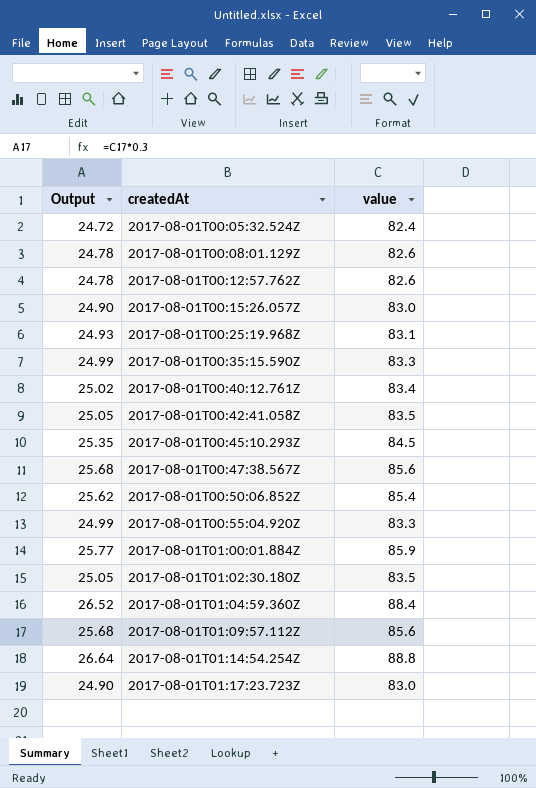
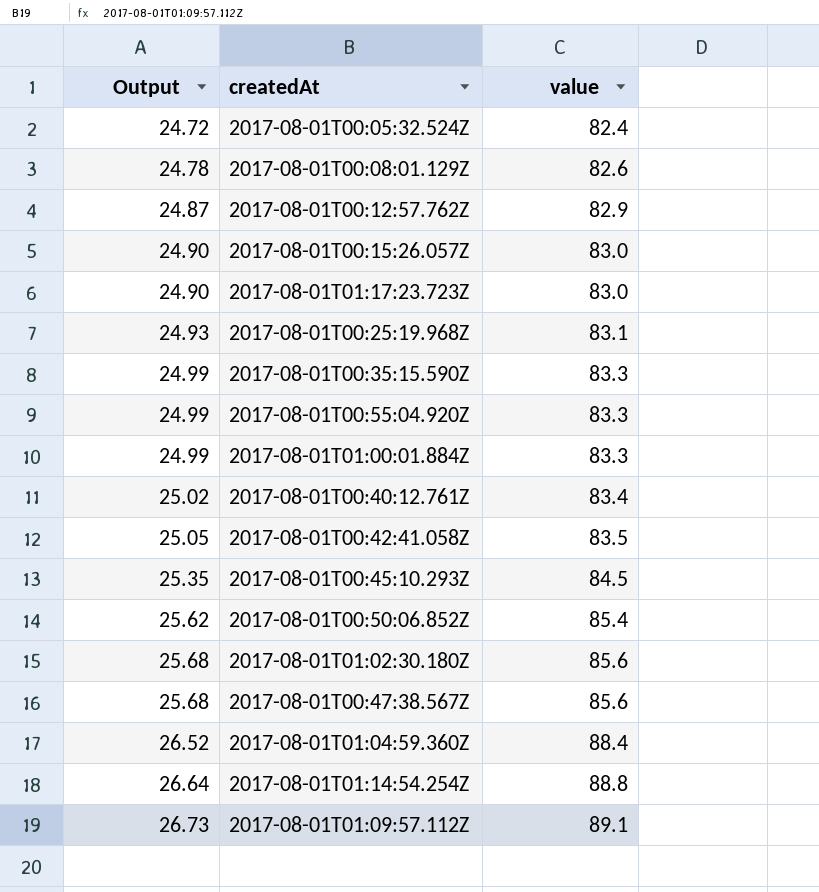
row order: createdAt ascending -> Output ascending
2017-08-01T00:12:57.762Z | Output: 24.78 -> 24.87
2017-08-01T00:12:57.762Z | value: 82.6 -> 82.9
2017-08-01T01:00:01.884Z | Output: 25.77 -> 24.99
2017-08-01T01:00:01.884Z | value: 85.9 -> 83.3
2017-08-01T01:02:30.180Z | Output: 25.05 -> 25.68
2017-08-01T01:02:30.180Z | value: 83.5 -> 85.6
2017-08-01T01:09:57.112Z | Output: 25.68 -> 26.73
2017-08-01T01:09:57.112Z | value: 85.6 -> 89.1

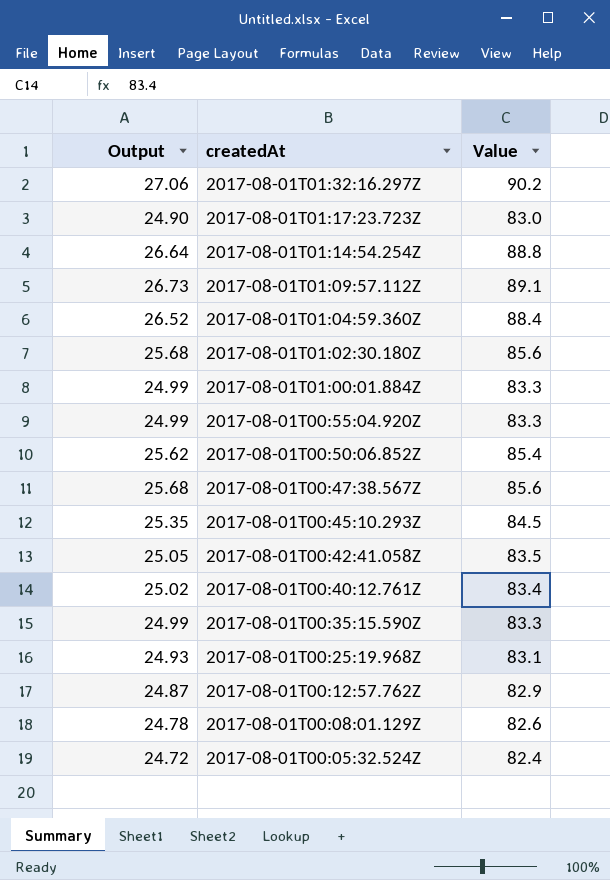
row order: Output ascending -> createdAt descending
column name: value -> Value
row 2017-08-01T00:15:26.057Z: 24.90 | 83.0 -> none
row 2017-08-01T01:32:16.297Z: none -> 27.06 | 90.2

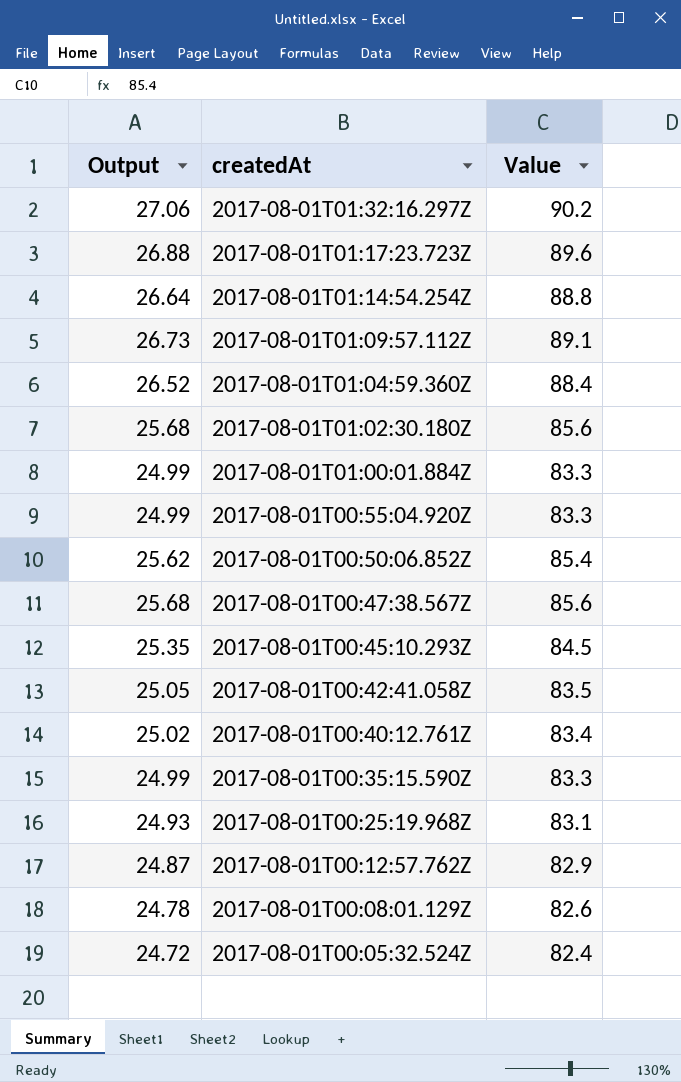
2017-08-01T01:17:23.723Z | Output: 24.90 -> 26.88
2017-08-01T01:17:23.723Z | Value: 83.0 -> 89.6

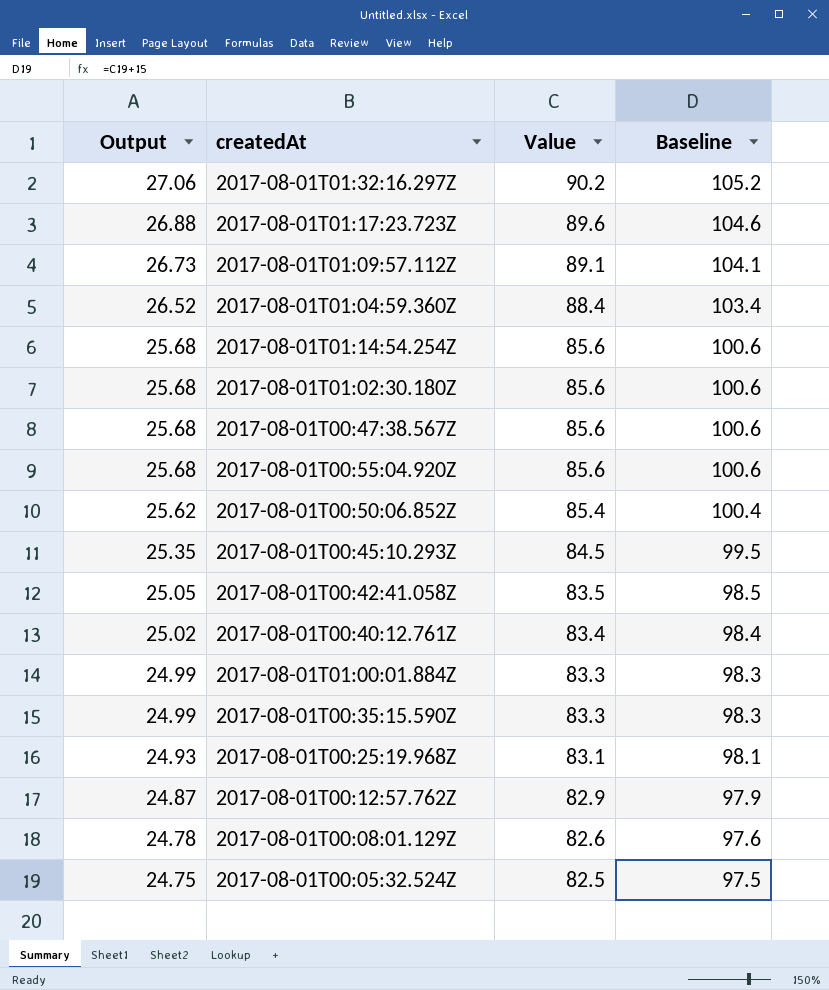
row order: createdAt descending -> Output descending
column Baseline | formula: none -> [Value] + 15
2017-08-01T01:14:54.254Z | Output: 26.64 -> 25.68
2017-08-01T01:14:54.254Z | Value: 88.8 -> 85.6
2017-08-01T00:55:04.920Z | Output: 24.99 -> 25.68
2017-08-01T00:55:04.920Z | Value: 83.3 -> 85.6
2017-08-01T00:05:32.524Z | Output: 24.72 -> 24.75
2017-08-01T00:05:32.524Z | Value: 82.4 -> 82.5

